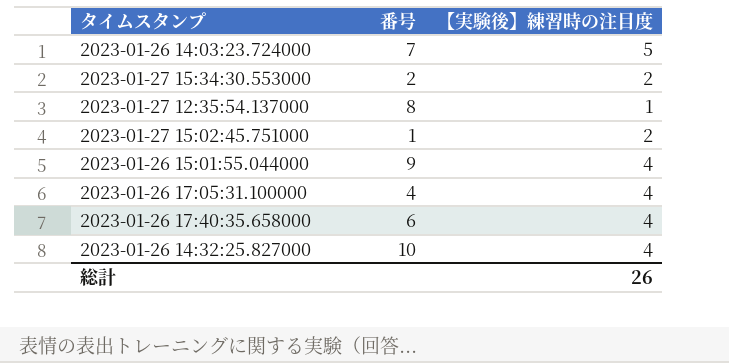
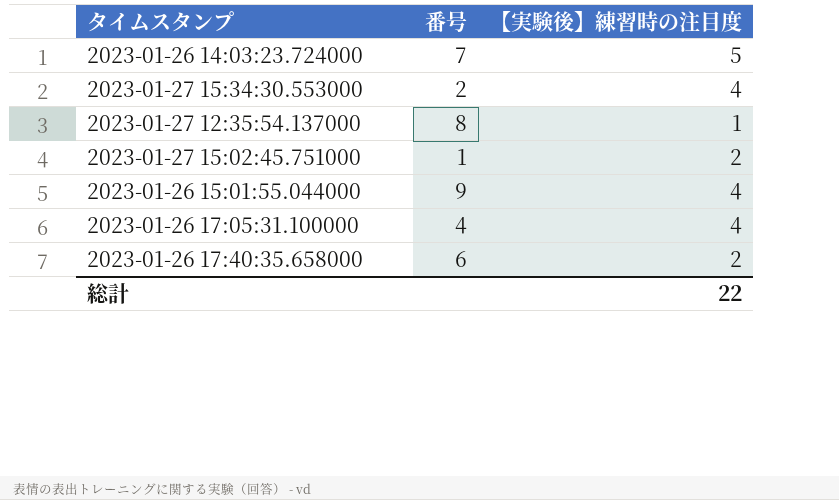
row 2023-01-26 14:32:25.827000: 10 | 4 -> none
2023-01-27 15:34:30.553000 | 【実験後】練習時の注目度: 2 -> 4
2023-01-26 17:40:35.658000 | 【実験後】練習時の注目度: 4 -> 2
総計 | 【実験後】練習時の注目度: 26 -> 22

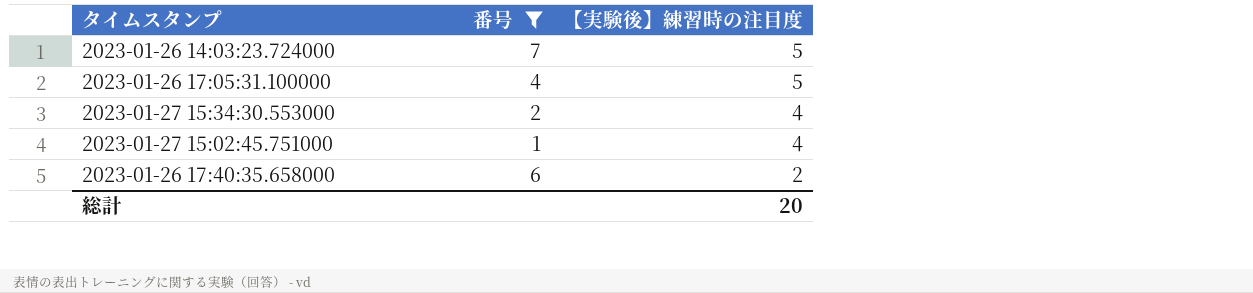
filter: none -> 番号 <= 7
row order: none -> 【実験後】練習時の注目度 descending
2023-01-26 17:05:31.100000 | 【実験後】練習時の注目度: 4 -> 5
2023-01-27 15:02:45.751000 | 【実験後】練習時の注目度: 2 -> 4
総計 | 【実験後】練習時の注目度: 22 -> 20

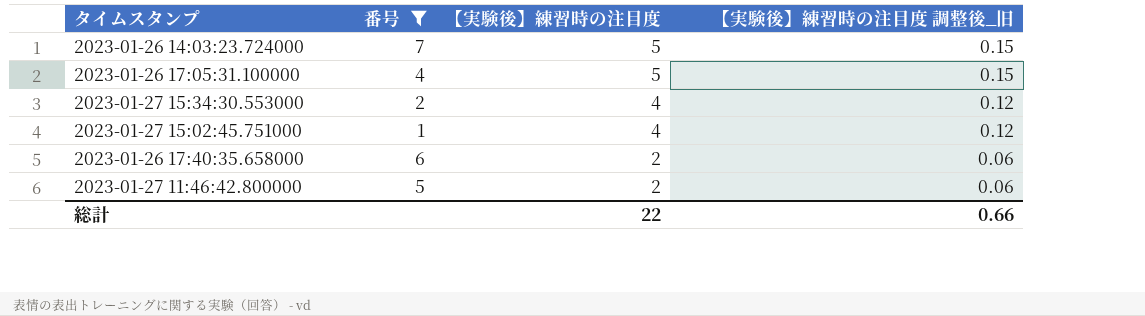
column 【実験後】練習時の注目度 調整後_旧 | formula: none -> [【実験後】練習時の注目度] * 0.03
row 2023-01-27 11:46:42.800000: none -> 5 | 2 | 0.06
総計 | 【実験後】練習時の注目度: 20 -> 22

